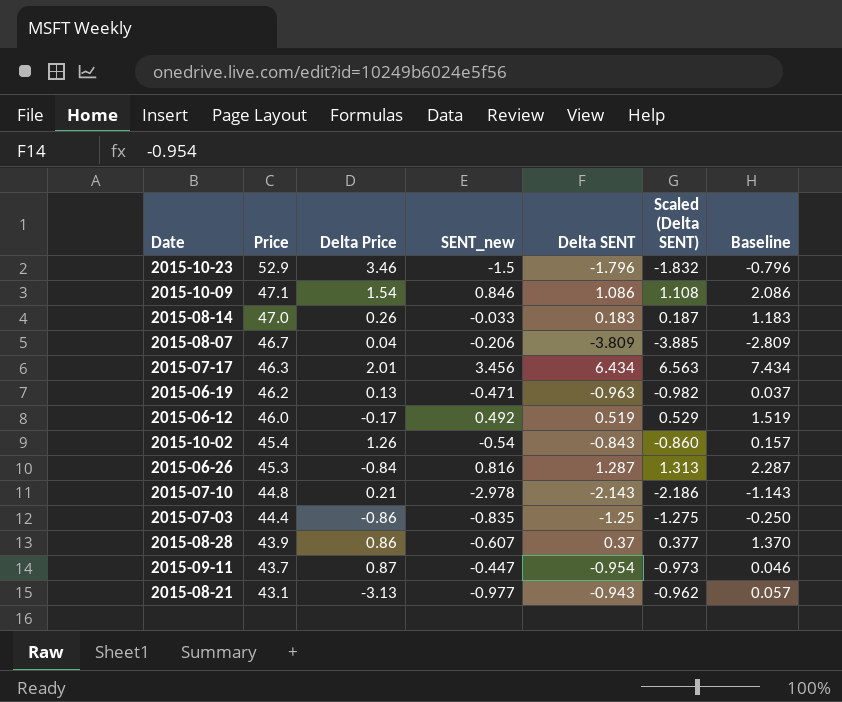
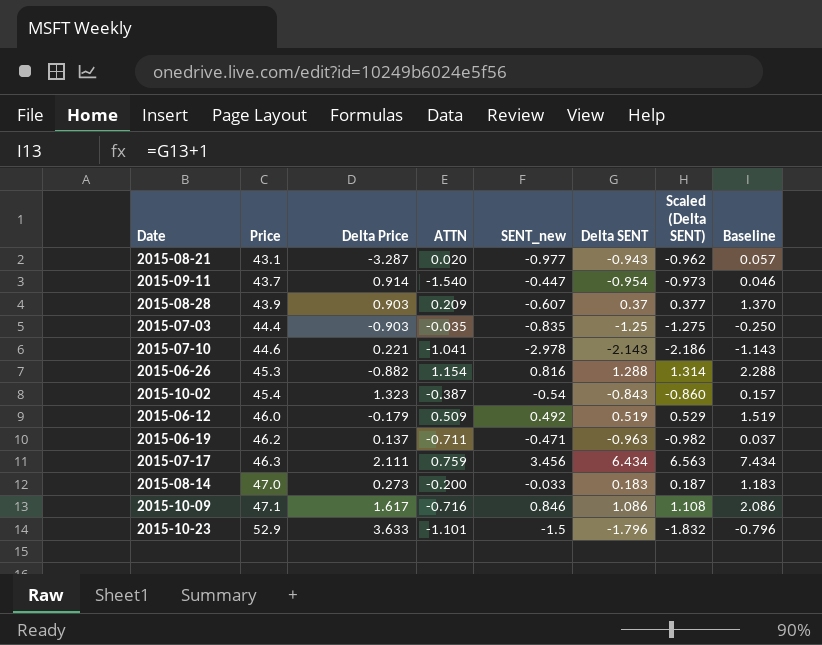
row order: Price descending -> Price ascending
column ATTN | position: none -> 4
row 2015-08-07: 46.7 | 0.04 | -0.206 | -3.809 | -3.885 | -2.809 -> none
2015-08-21 | Delta Price: -3.13 -> -3.287
2015-09-11 | Delta Price: 0.87 -> 0.914
2015-08-28 | Delta Price: 0.86 -> 0.903
2015-07-03 | Delta Price: -0.86 -> -0.903
2015-07-10 | Price: 44.8 -> 44.6
2015-07-10 | Delta Price: 0.21 -> 0.221
2015-06-26 | Delta Price: -0.84 -> -0.882
2015-06-26 | Delta SENT: 1.287 -> 1.288
2015-06-26 | Scaled (Delta SENT): 1.313 -> 1.314
2015-06-26 | Baseline: 2.287 -> 2.288
2015-10-02 | Delta Price: 1.26 -> 1.323
2015-06-12 | Delta Price: -0.17 -> -0.179
2015-06-19 | Delta Price: 0.13 -> 0.137
2015-07-17 | Delta Price: 2.01 -> 2.111
2015-08-14 | Delta Price: 0.26 -> 0.273
2015-10-09 | Delta Price: 1.54 -> 1.617
2015-10-23 | Delta Price: 3.46 -> 3.633

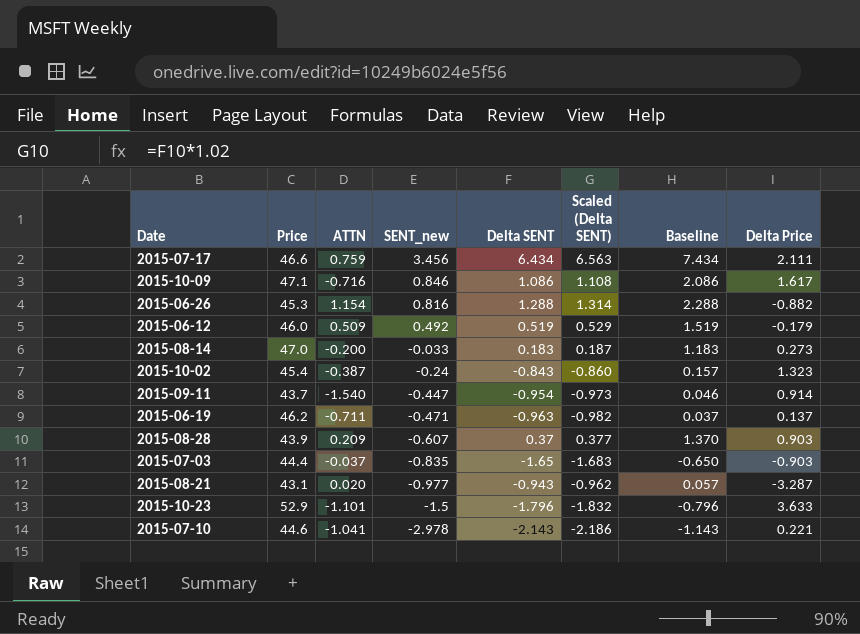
row order: Price ascending -> SENT_new descending
column Delta Price | position: 3 -> 8
2015-07-17 | Price: 46.3 -> 46.6
2015-10-02 | SENT_new: -0.54 -> -0.24
2015-07-03 | ATTN: -0.035 -> -0.037
2015-07-03 | Delta SENT: -1.25 -> -1.65
2015-07-03 | Scaled (Delta SENT): -1.275 -> -1.683
2015-07-03 | Baseline: -0.250 -> -0.650

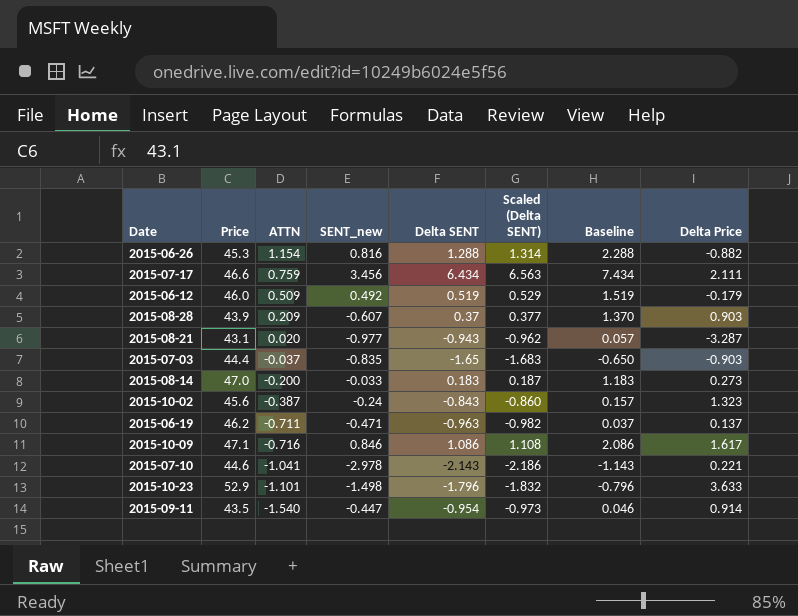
row order: SENT_new descending -> ATTN descending
2015-10-02 | Price: 45.4 -> 45.6
2015-10-23 | SENT_new: -1.5 -> -1.498
2015-09-11 | Price: 43.7 -> 43.5

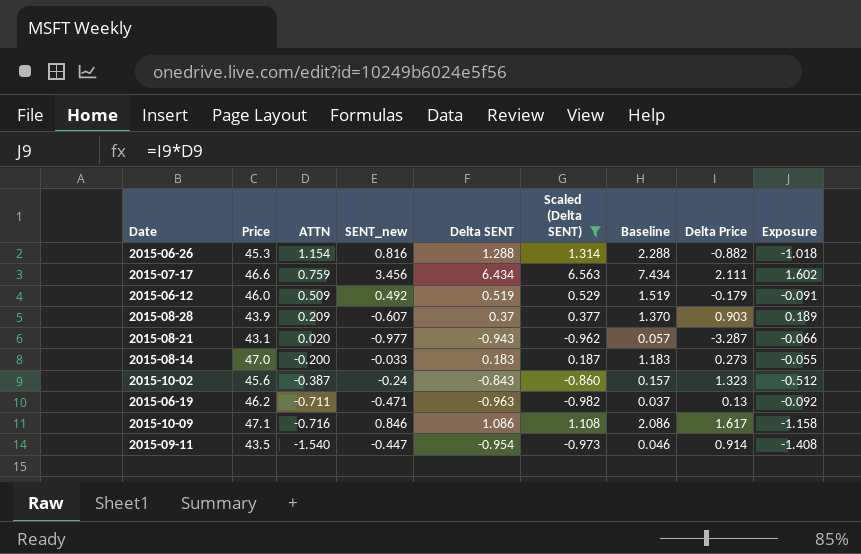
filter: none -> Scaled (Delta SENT) >= -0.982
column Exposure | formula: none -> [ATTN] * [Delta Price]
2015-06-19 | Delta Price: 0.137 -> 0.13

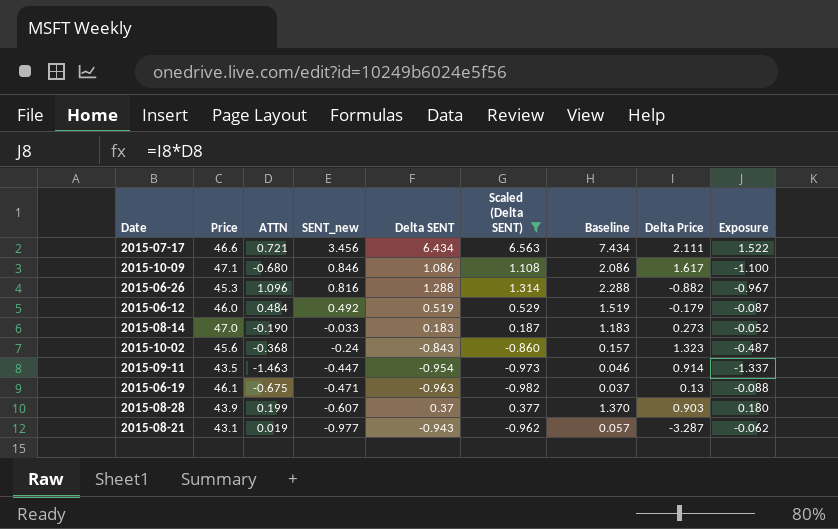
row order: ATTN descending -> SENT_new descending
2015-07-17 | ATTN: 0.759 -> 0.721
2015-07-17 | Exposure: 1.602 -> 1.522
2015-10-09 | ATTN: -0.716 -> -0.680
2015-10-09 | Exposure: -1.158 -> -1.100
2015-06-26 | ATTN: 1.154 -> 1.096
2015-06-26 | Exposure: -1.018 -> -0.967
2015-06-12 | ATTN: 0.509 -> 0.484
2015-06-12 | Exposure: -0.091 -> -0.087
2015-08-14 | ATTN: -0.200 -> -0.190
2015-08-14 | Exposure: -0.055 -> -0.052
2015-10-02 | ATTN: -0.387 -> -0.368
2015-10-02 | Exposure: -0.512 -> -0.487
2015-09-11 | ATTN: -1.540 -> -1.463
2015-09-11 | Exposure: -1.408 -> -1.337
2015-06-19 | Price: 46.2 -> 46.1
2015-06-19 | ATTN: -0.711 -> -0.675
2015-06-19 | Exposure: -0.092 -> -0.088
2015-08-28 | ATTN: 0.209 -> 0.199
2015-08-28 | Exposure: 0.189 -> 0.180
2015-08-21 | ATTN: 0.020 -> 0.019
2015-08-21 | Exposure: -0.066 -> -0.062

